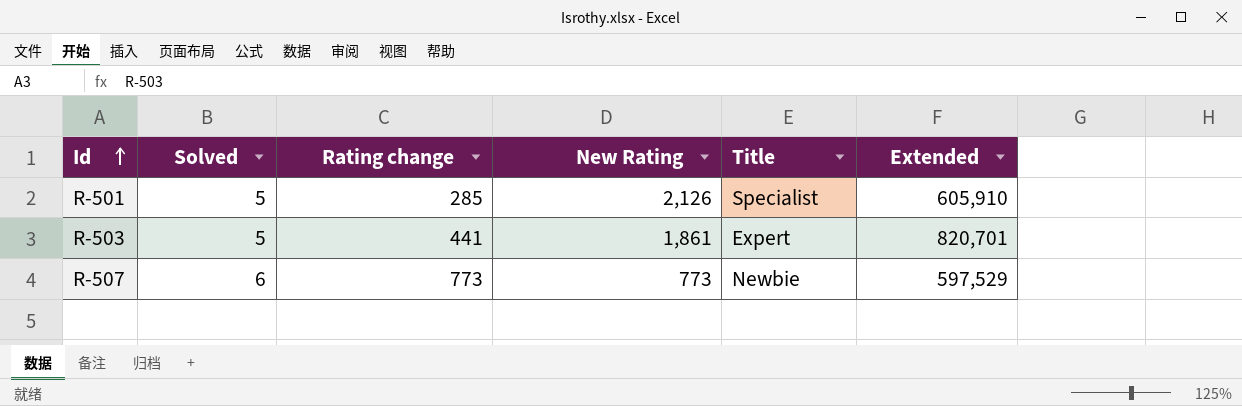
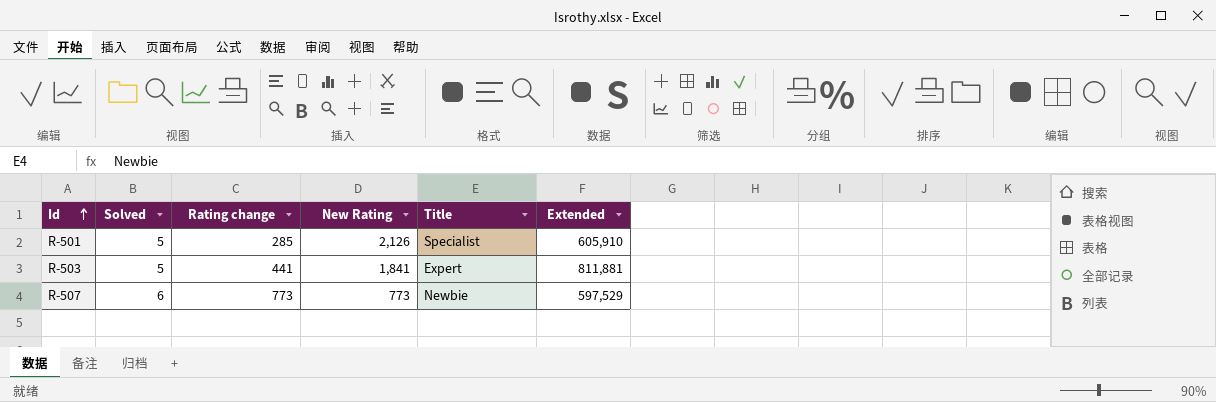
R-503 | New Rating: 1,861 -> 1,841
R-503 | Extended: 820,701 -> 811,881

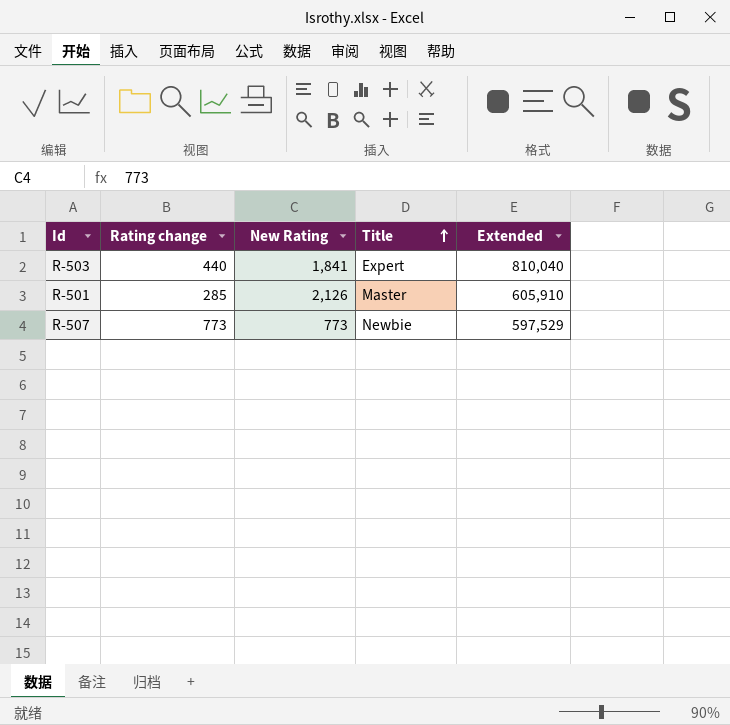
row order: Id ascending -> Title ascending
column Solved | position: 2 -> none
R-503 | Rating change: 441 -> 440
R-503 | Extended: 811,881 -> 810,040
R-501 | Title: Specialist -> Master

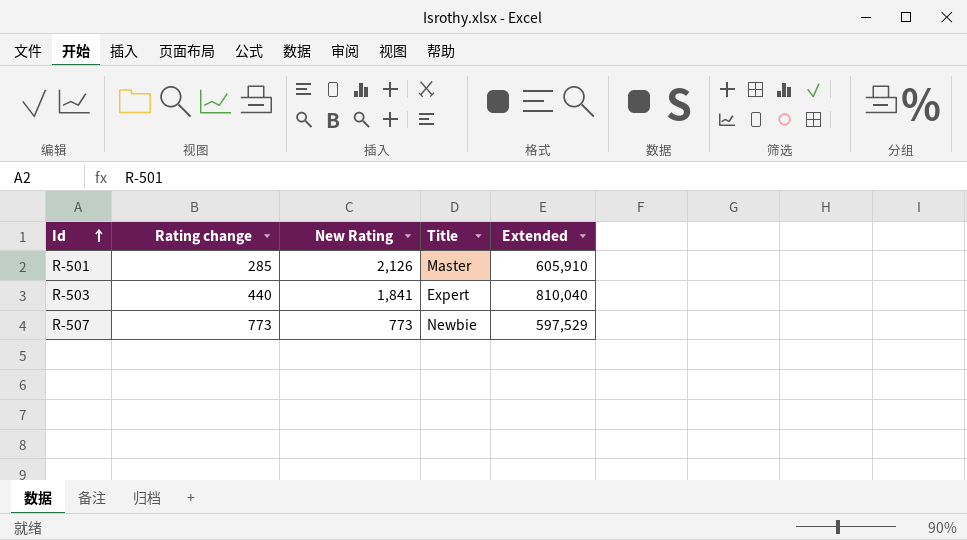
row order: Title ascending -> Id ascending

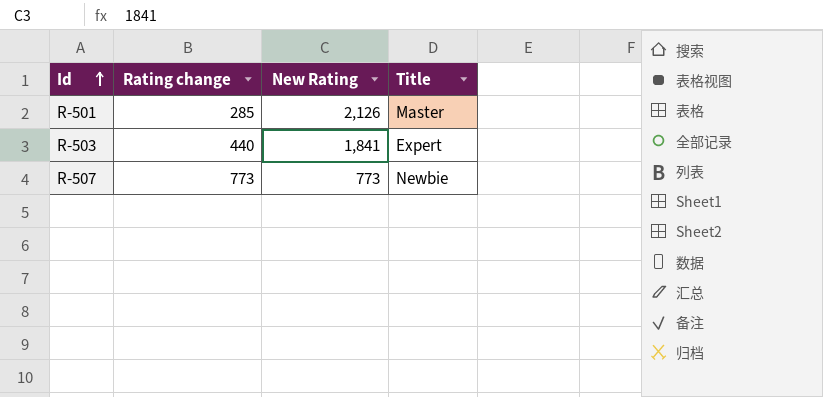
column Extended | formula: [Rating change] * [New Rating] -> none

